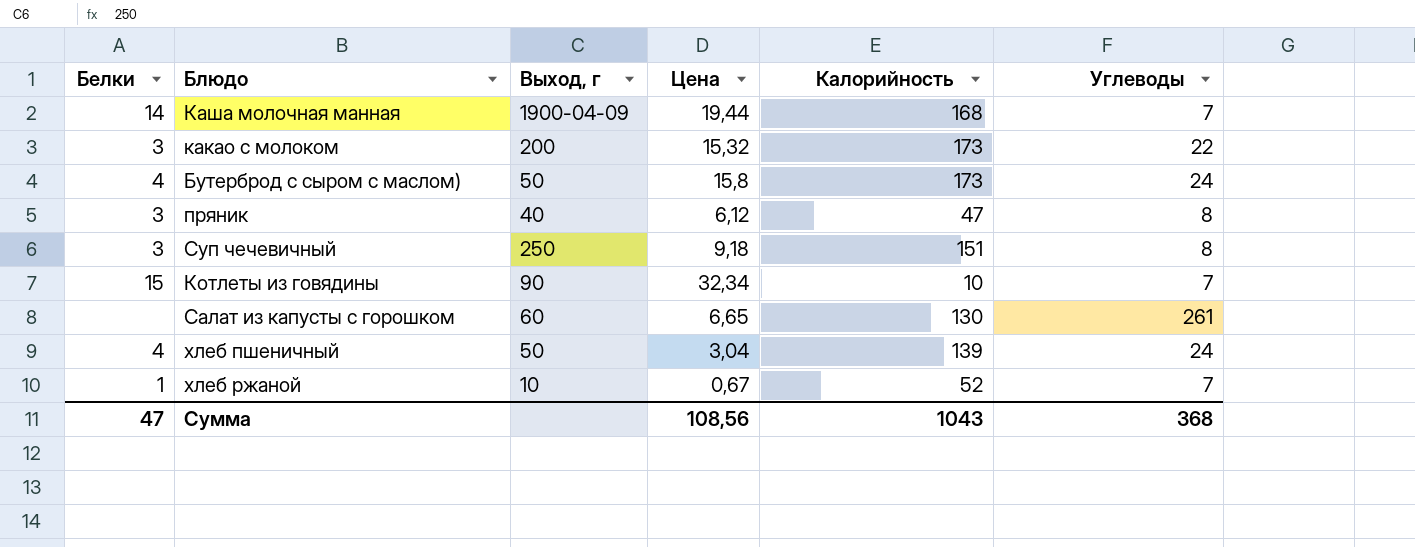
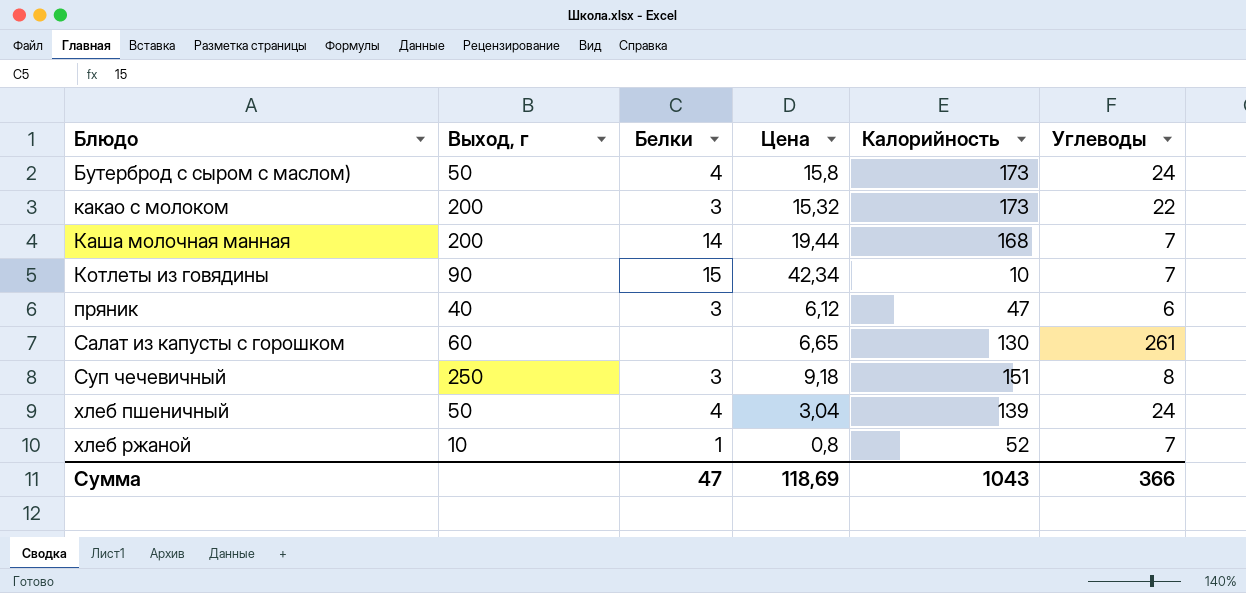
row order: none -> Блюдо ascending
column Белки | position: 1 -> 3
Каша молочная манная | Выход, г: 1900-04-09 -> 200
Котлеты из говядины | Цена: 32,34 -> 42,34
пряник | Углеводы: 8 -> 6
хлеб ржаной | Цена: 0,67 -> 0,8
Сумма | Цена: 108,56 -> 118,69
Сумма | Углеводы: 368 -> 366

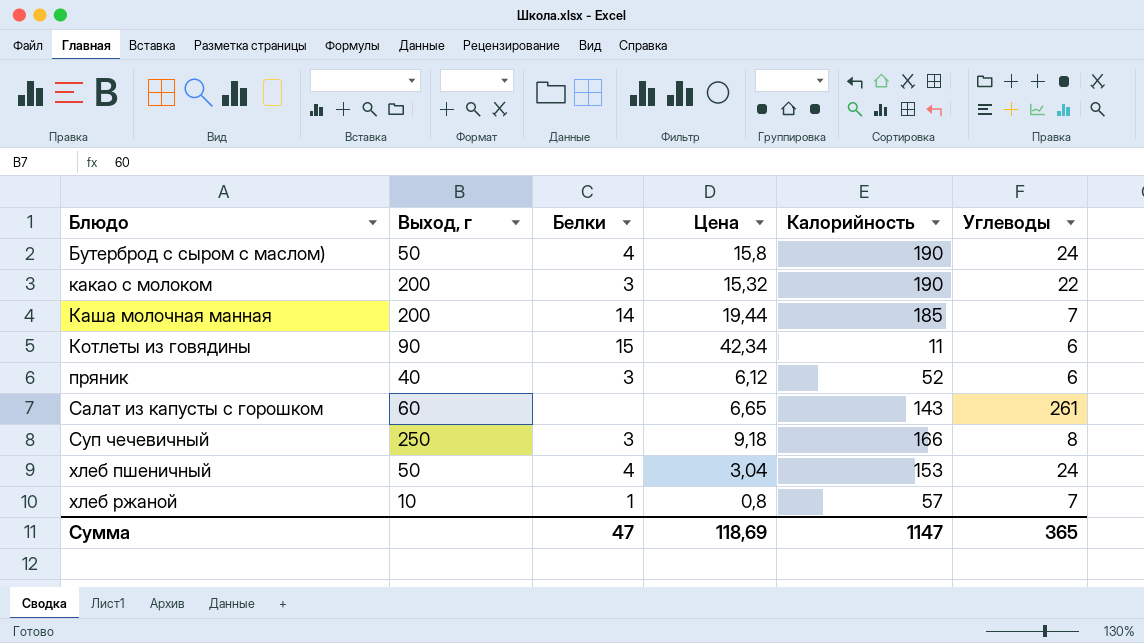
Бутерброд с сыром с маслом) | Калорийность: 173 -> 190
какао с молоком | Калорийность: 173 -> 190
Каша молочная манная | Калорийность: 168 -> 185
Котлеты из говядины | Калорийность: 10 -> 11
Котлеты из говядины | Углеводы: 7 -> 6
пряник | Калорийность: 47 -> 52
Салат из капусты с горошком | Калорийность: 130 -> 143
Суп чечевичный | Калорийность: 151 -> 166
хлеб пшеничный | Калорийность: 139 -> 153
хлеб ржаной | Калорийность: 52 -> 57
Сумма | Калорийность: 1043 -> 1147
Сумма | Углеводы: 366 -> 365

